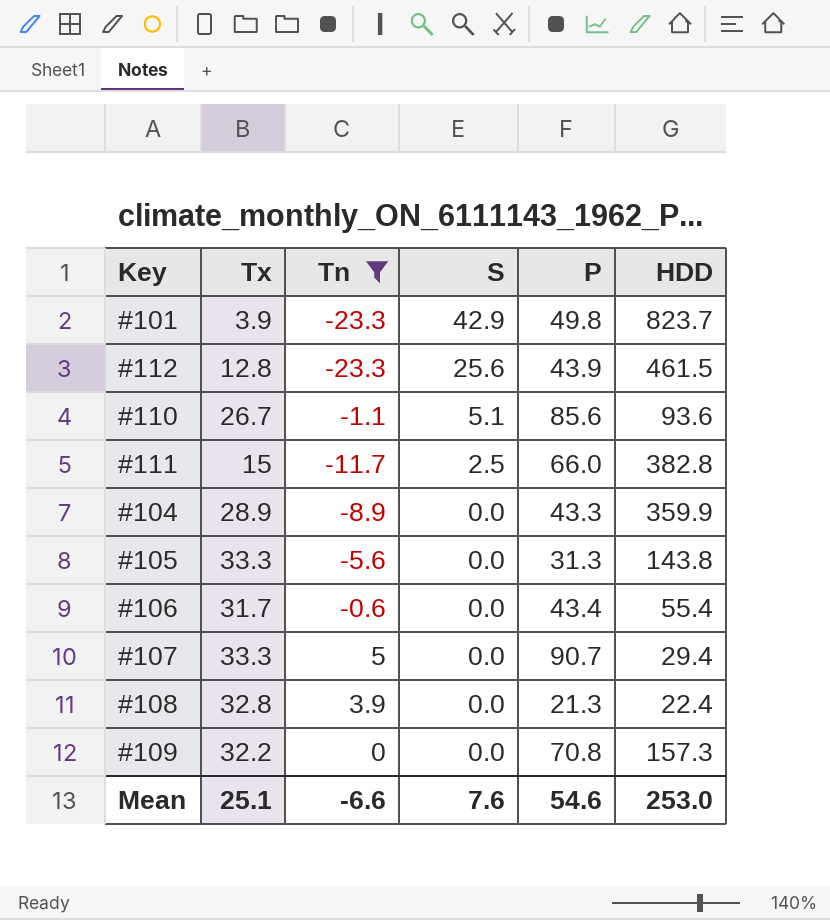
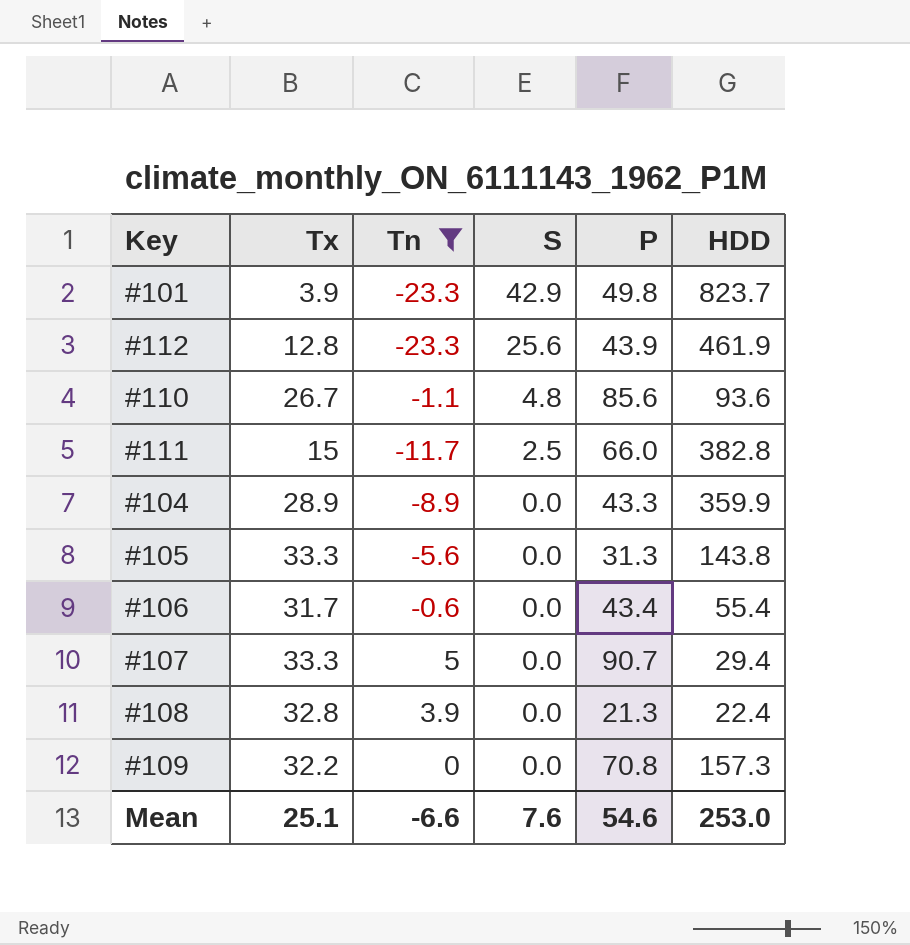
#112 | HDD: 461.5 -> 461.9
#110 | S: 5.1 -> 4.8

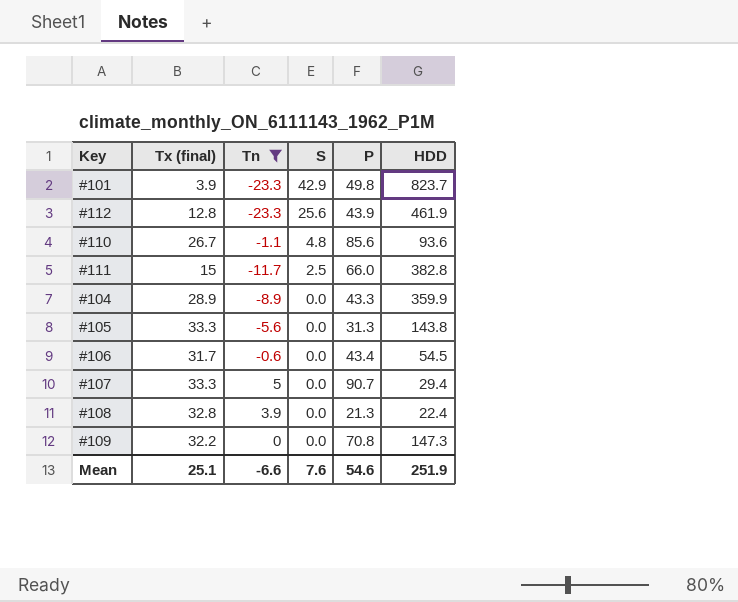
column name: Tx -> Tx (final)
#106 | HDD: 55.4 -> 54.5
#109 | HDD: 157.3 -> 147.3
Mean | HDD: 253.0 -> 251.9

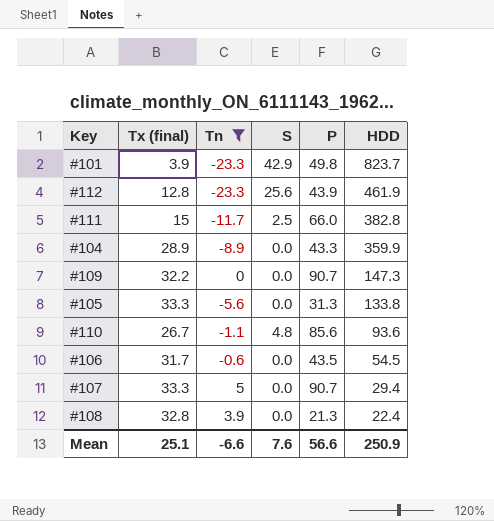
row order: S descending -> HDD descending
#109 | P: 70.8 -> 90.7
#105 | HDD: 143.8 -> 133.8
#106 | P: 43.4 -> 43.5
Mean | P: 54.6 -> 56.6
Mean | HDD: 251.9 -> 250.9

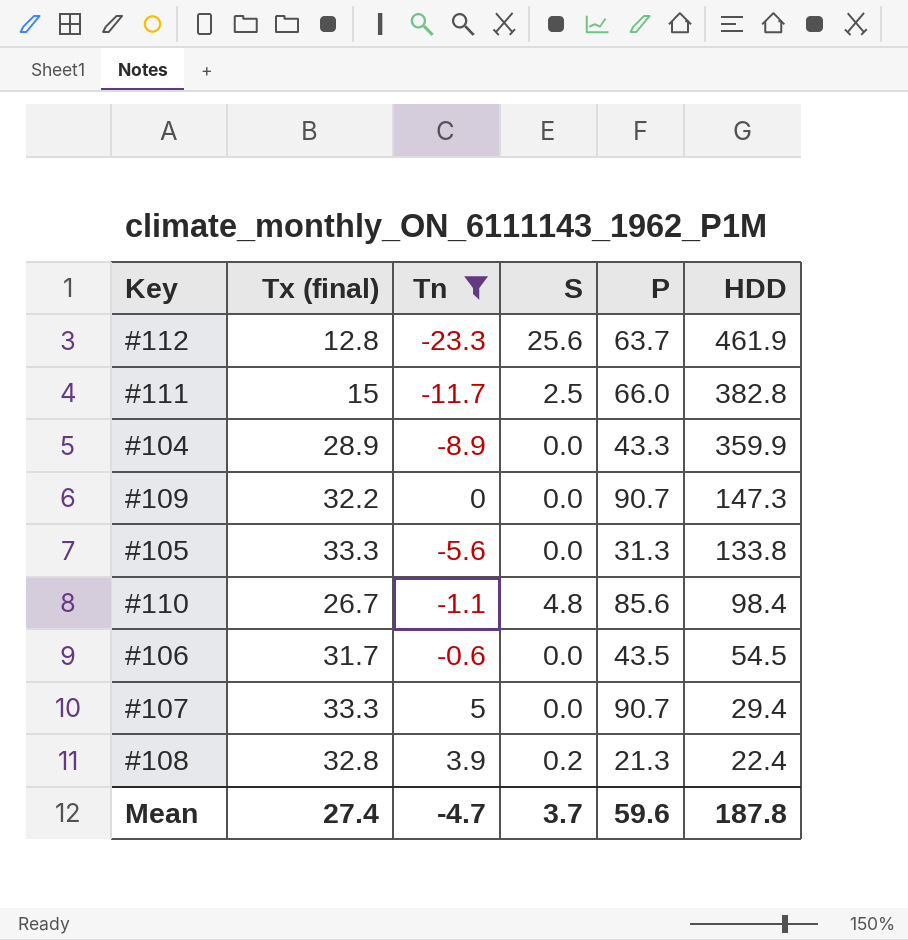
row #101: 3.9 | -23.3 | 42.9 | 49.8 | 823.7 -> none
#112 | P: 43.9 -> 63.7
#110 | HDD: 93.6 -> 98.4
#108 | S: 0.0 -> 0.2
Mean | Tx (final): 25.1 -> 27.4
Mean | Tn: -6.6 -> -4.7
Mean | S: 7.6 -> 3.7
Mean | P: 56.6 -> 59.6
Mean | HDD: 250.9 -> 187.8

